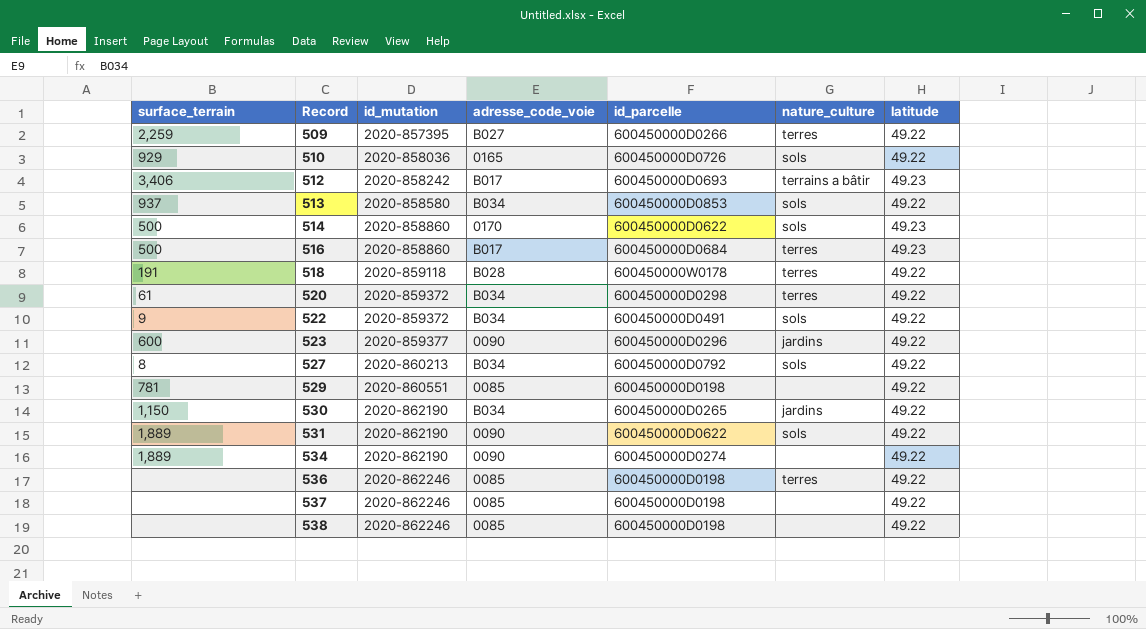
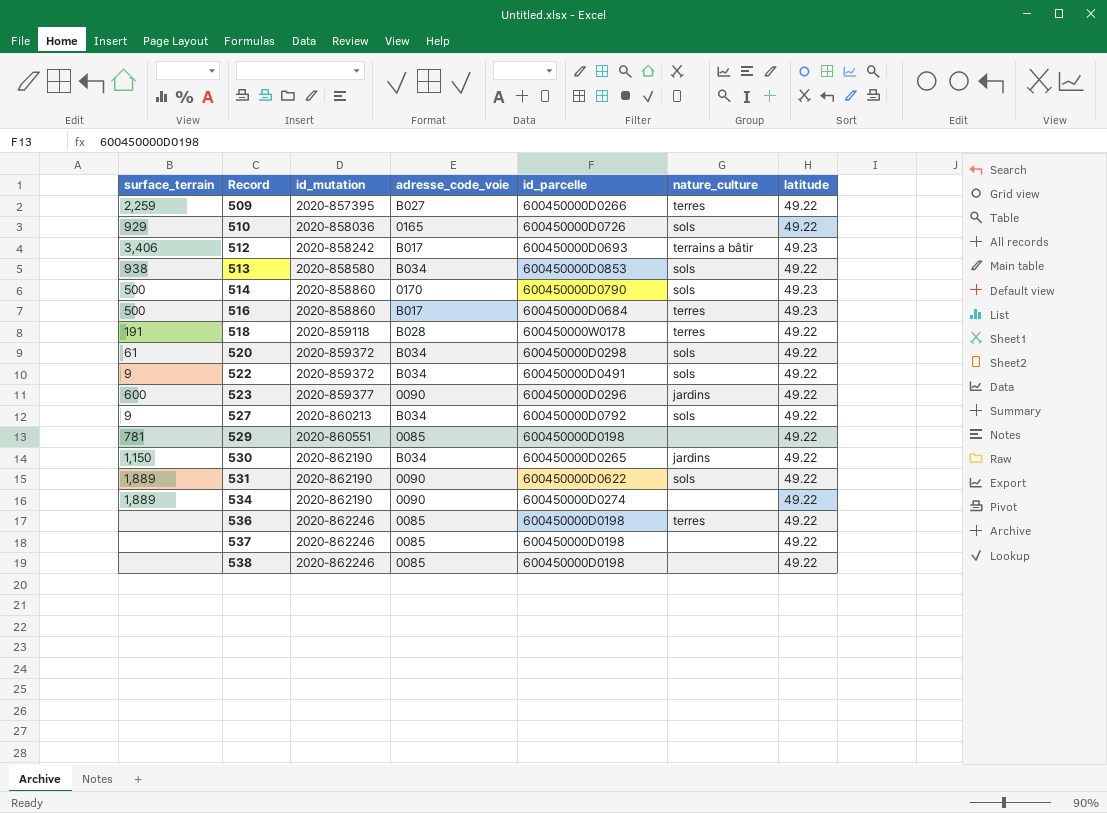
513 | surface_terrain: 937 -> 938
514 | id_parcelle: 600450000D0622 -> 600450000D0790
520 | nature_culture: terres -> sols
527 | surface_terrain: 8 -> 9

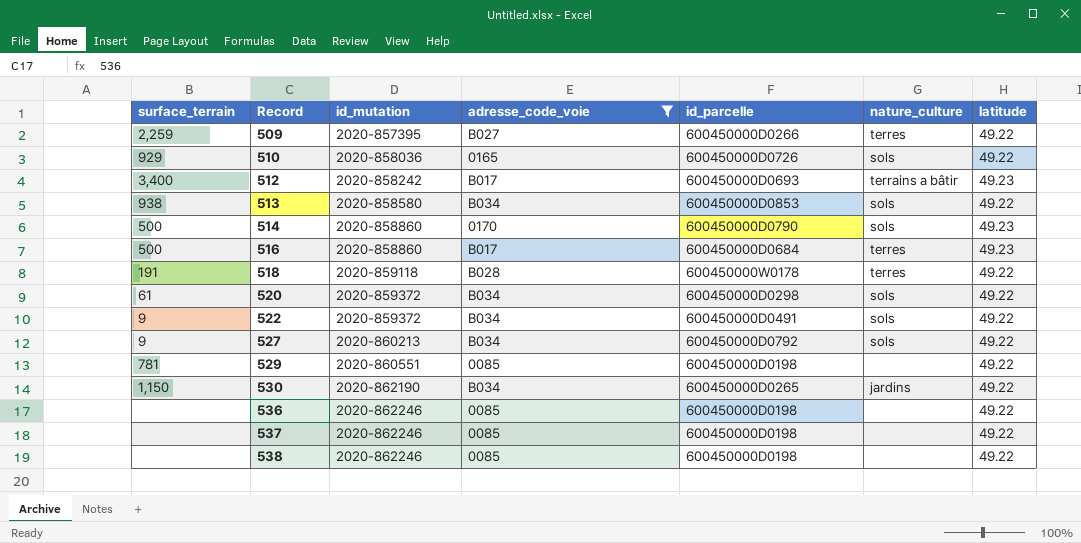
filter: none -> adresse_code_voie != 0090
512 | surface_terrain: 3,406 -> 3,400
536 | nature_culture: terres -> none

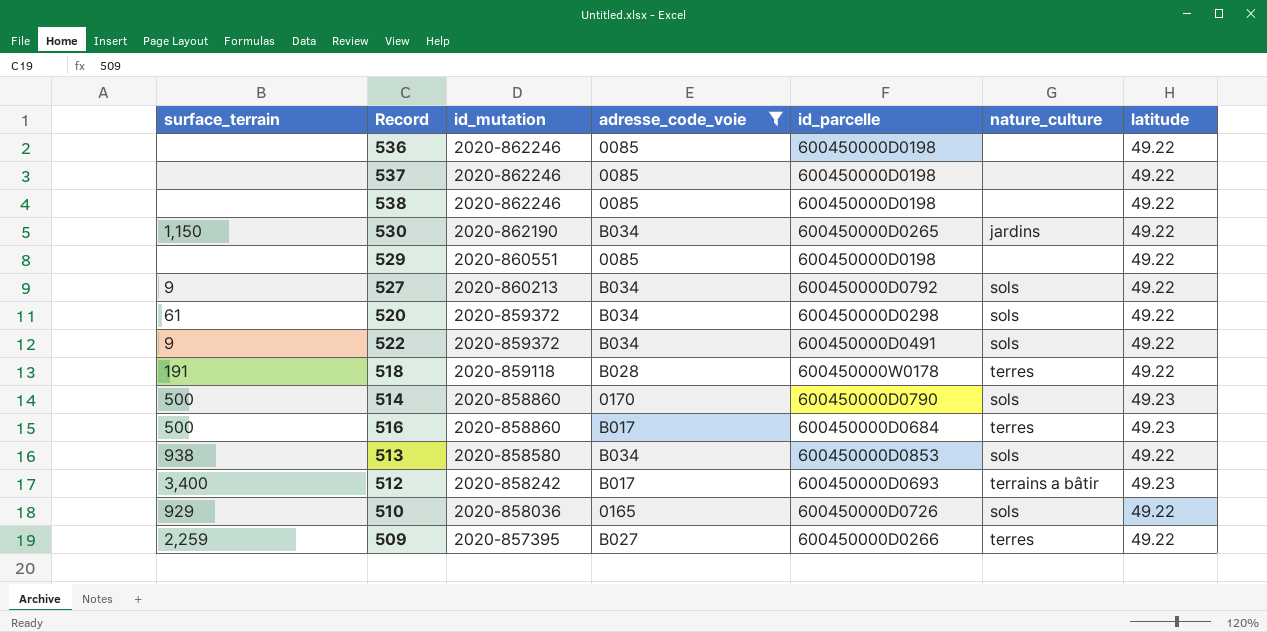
row order: Record ascending -> id_mutation descending
529 | surface_terrain: 781 -> none

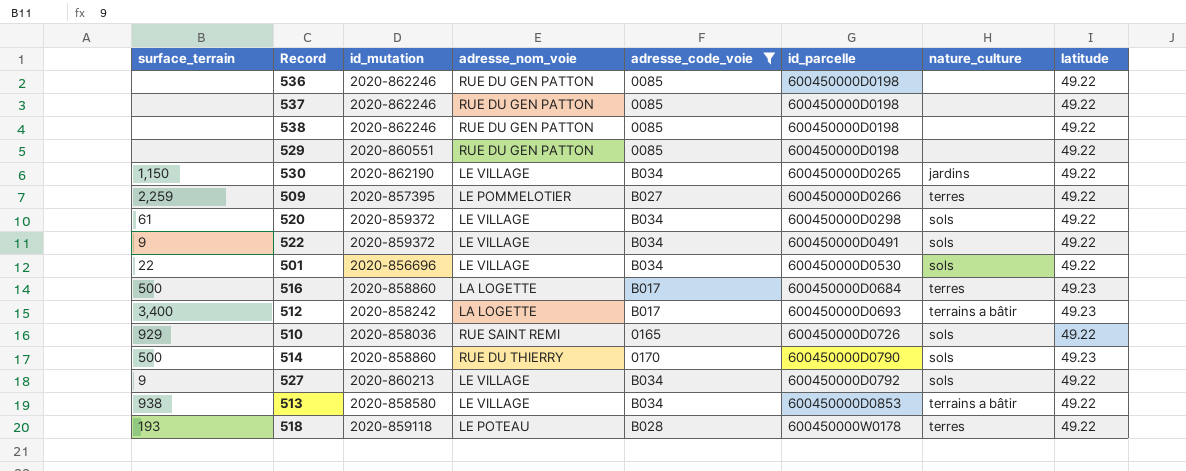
row order: id_mutation descending -> id_parcelle ascending
column adresse_nom_voie | position: none -> 4
row 501: none -> 22 | 2020-856696 | LE VILLAGE | B034 | 600450000D0530 | sols | 49.22
513 | nature_culture: sols -> terrains a bâtir
518 | surface_terrain: 191 -> 193

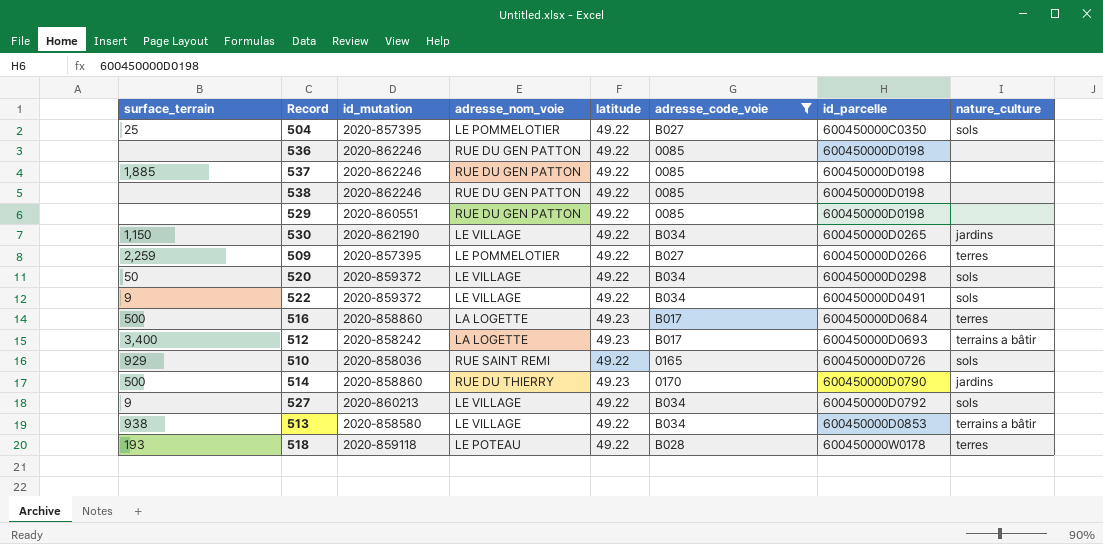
column latitude | position: 8 -> 5
row 501: 22 | 2020-856696 | LE VILLAGE | B034 | 600450000D0530 | sols | 49.22 -> none
row 504: none -> 25 | 2020-857395 | LE POMMELOTIER | 49.22 | B027 | 600450000C0350 | sols
537 | surface_terrain: none -> 1,885
520 | surface_terrain: 61 -> 50
514 | nature_culture: sols -> jardins

